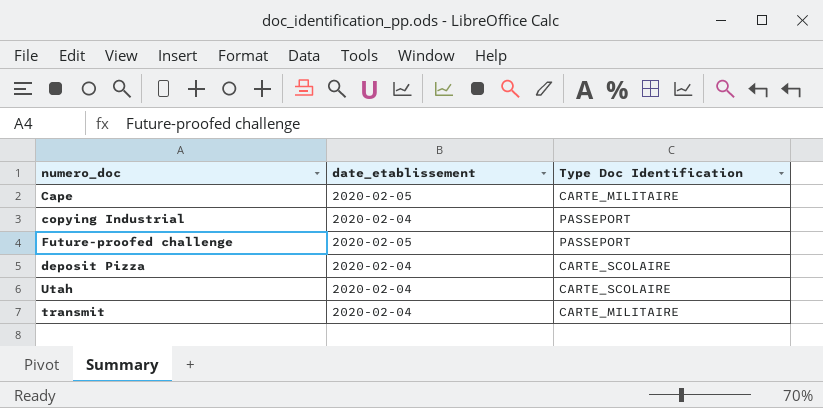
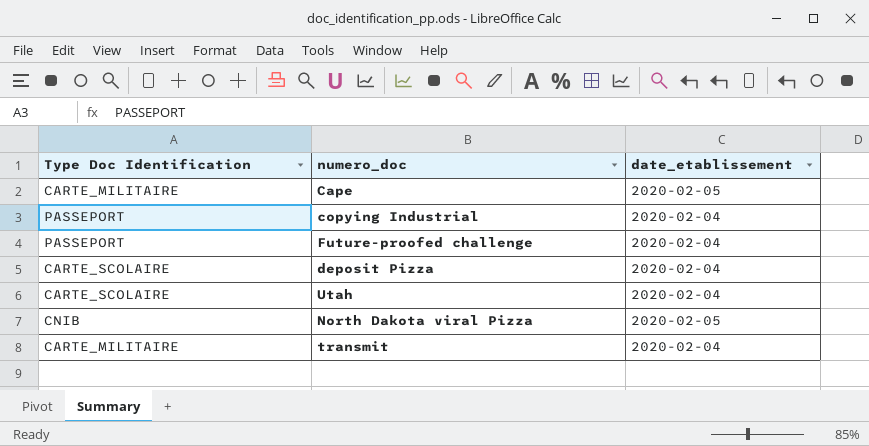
column Type Doc Identification | position: 3 -> 1
Future-proofed challenge | date_etablissement: 2020-02-05 -> 2020-02-04
row North Dakota viral Pizza: none -> CNIB | 2020-02-05

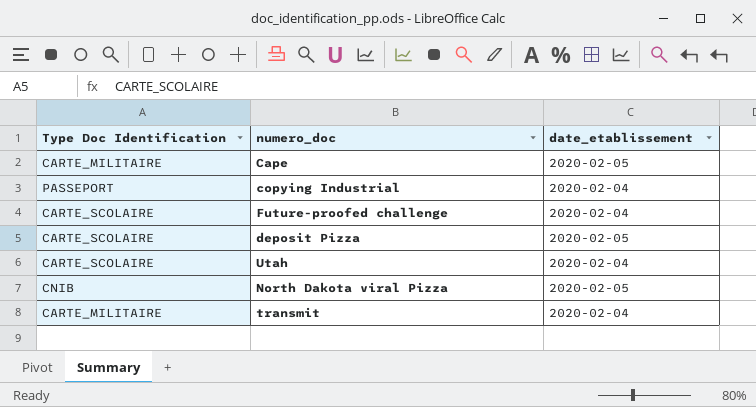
Future-proofed challenge | Type Doc Identification: PASSEPORT -> CARTE_SCOLAIRE
deposit Pizza | date_etablissement: 2020-02-04 -> 2020-02-05

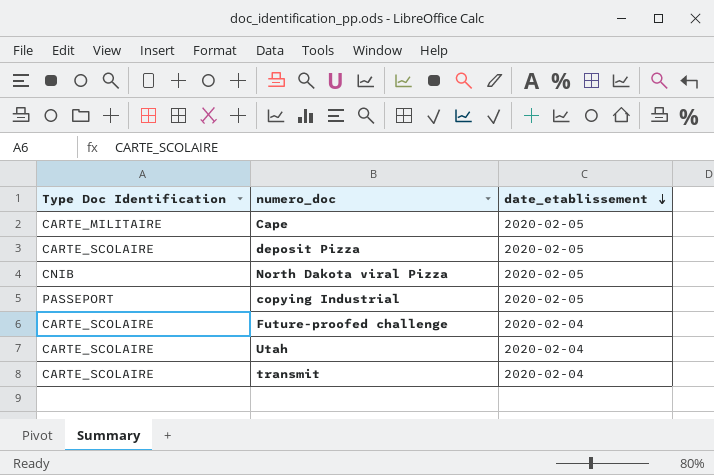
row order: none -> date_etablissement descending
copying Industrial | date_etablissement: 2020-02-04 -> 2020-02-05
transmit | Type Doc Identification: CARTE_MILITAIRE -> CARTE_SCOLAIRE

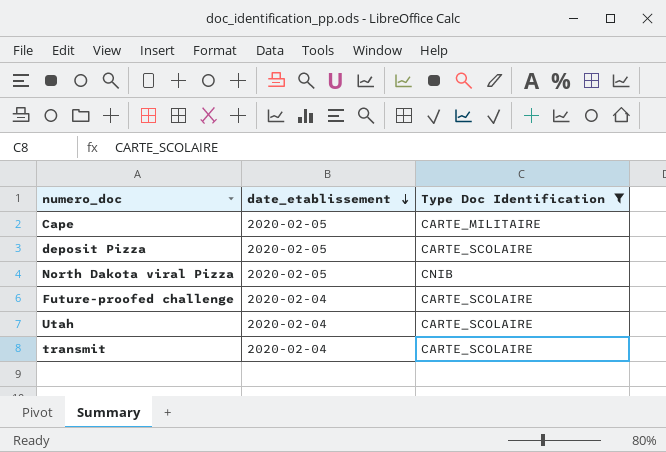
filter: none -> Type Doc Identification != PASSEPORT
column Type Doc Identification | position: 1 -> 3

